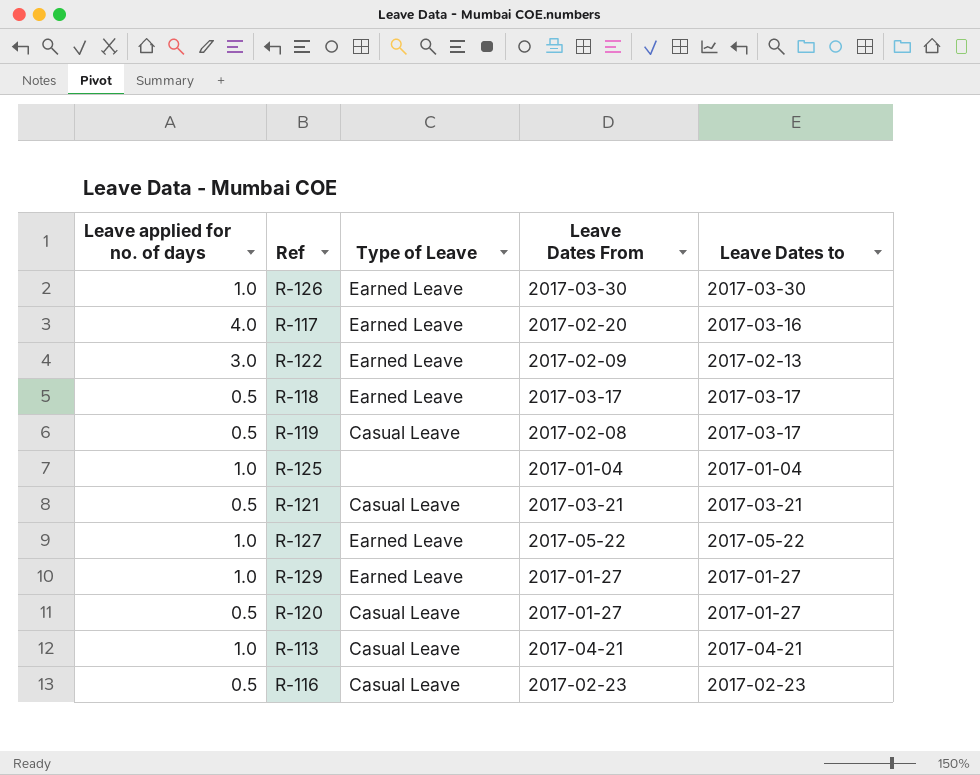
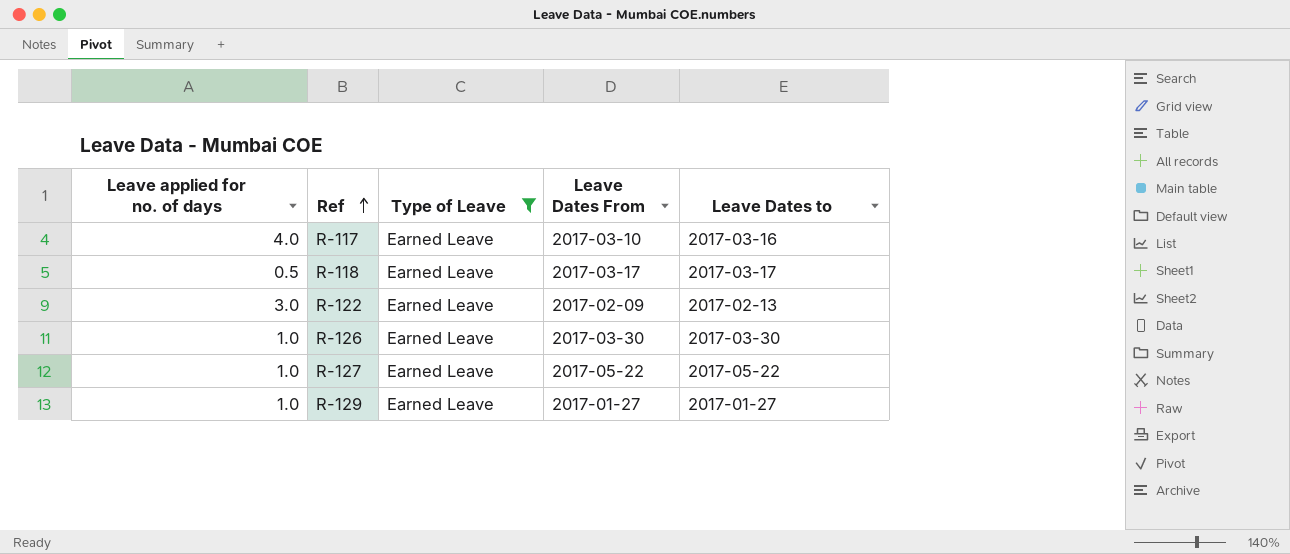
filter: none -> Type of Leave = Earned Leave
row order: none -> Ref ascending
R-117 | Leave Dates From: 2017-02-20 -> 2017-03-10

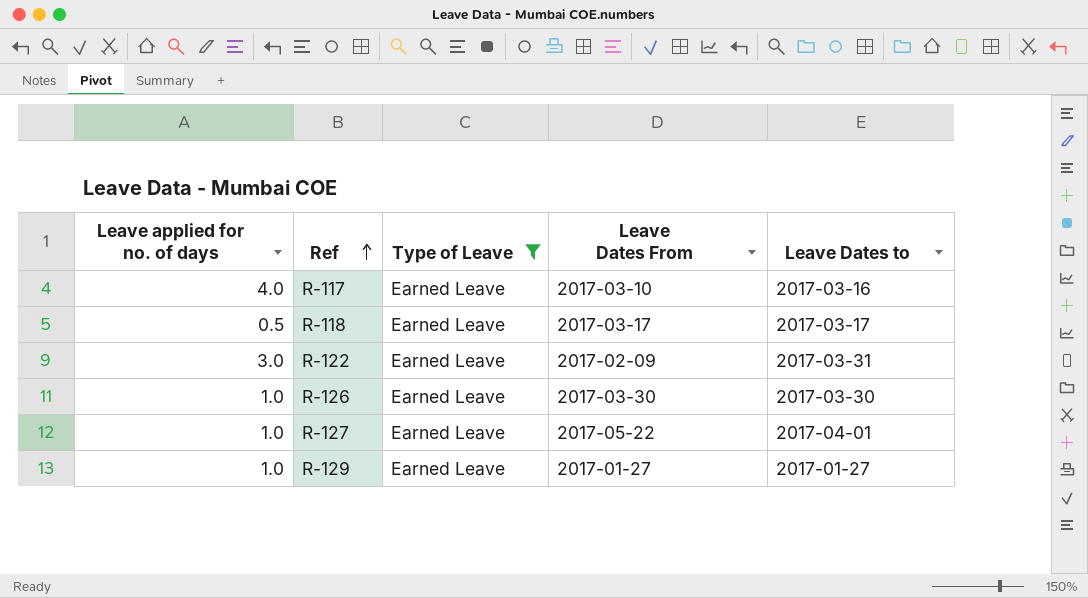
R-122 | Leave Dates to: 2017-02-13 -> 2017-03-31
R-127 | Leave Dates to: 2017-05-22 -> 2017-04-01

